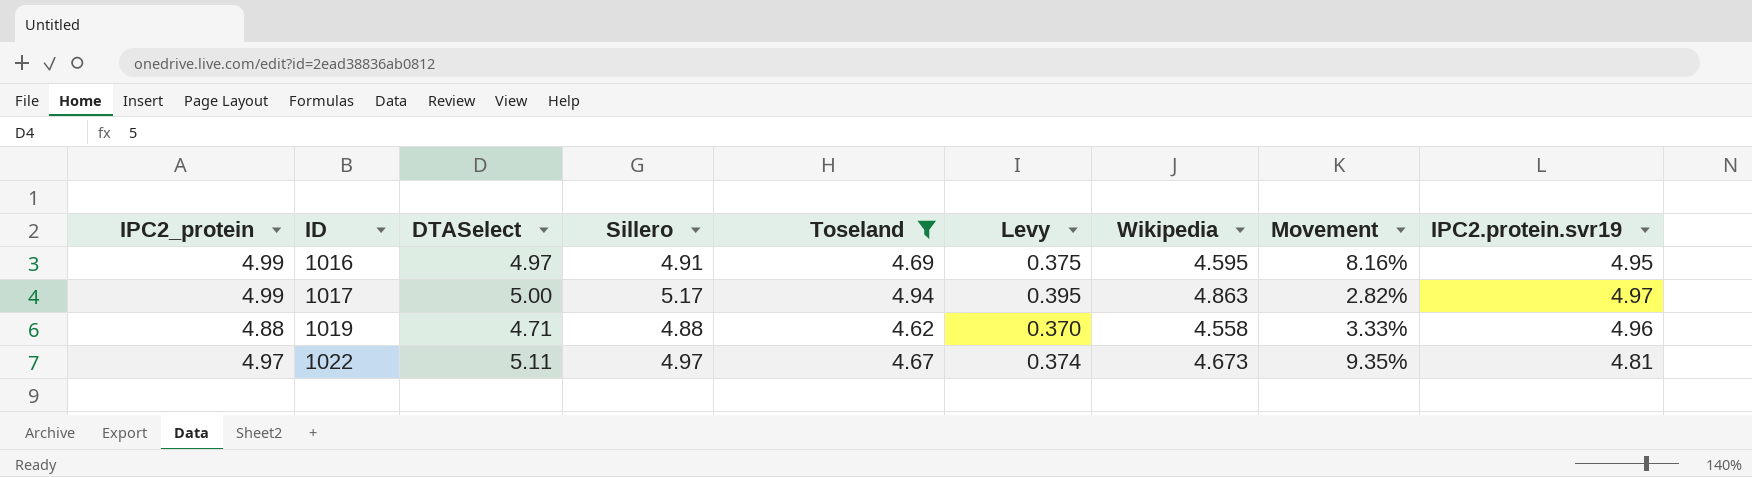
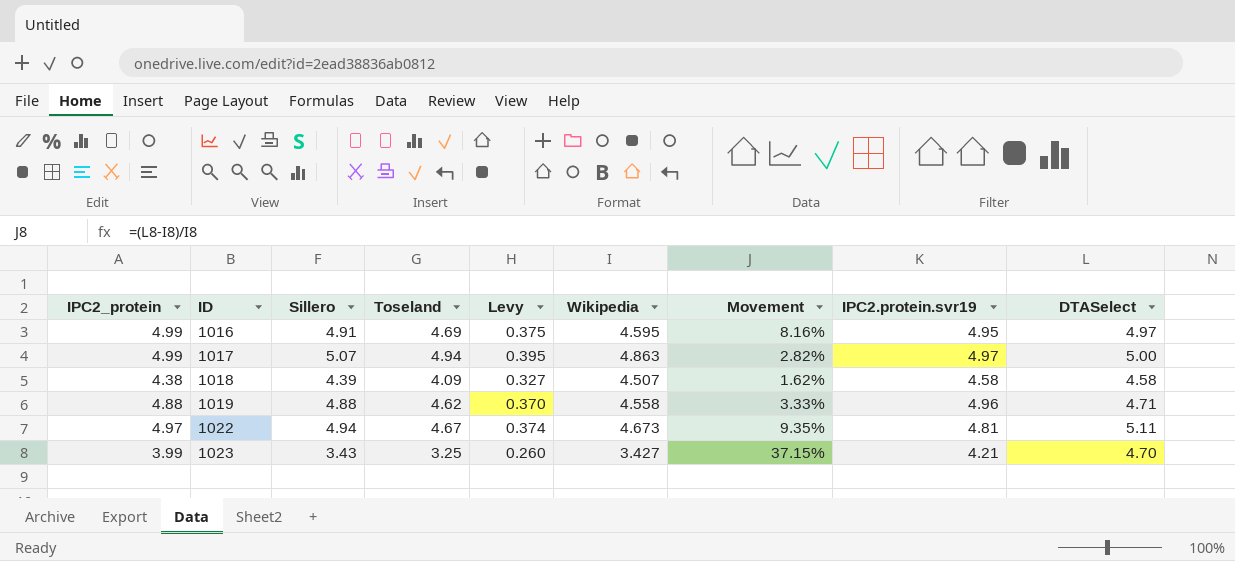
filter: Toseland >= 4.62 -> none
column DTASelect | position: 3 -> 9
1017 | Sillero: 5.17 -> 5.07
1022 | Sillero: 4.97 -> 4.94

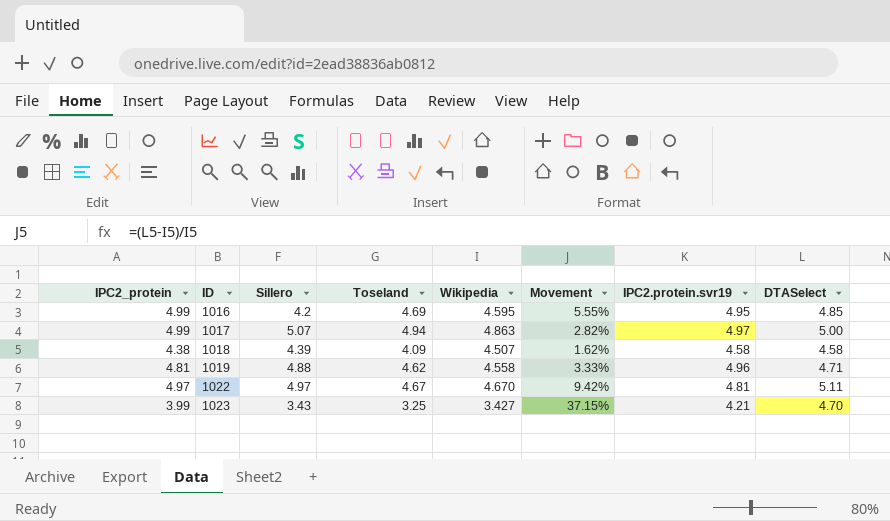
column Levy | formula: [Toseland] * 0.08 -> none
1016 | Sillero: 4.91 -> 4.2
1016 | Movement: 8.16% -> 5.55%
1016 | DTASelect: 4.97 -> 4.85
1019 | IPC2_protein: 4.88 -> 4.81
1022 | Sillero: 4.94 -> 4.97
1022 | Wikipedia: 4.673 -> 4.670
1022 | Movement: 9.35% -> 9.42%

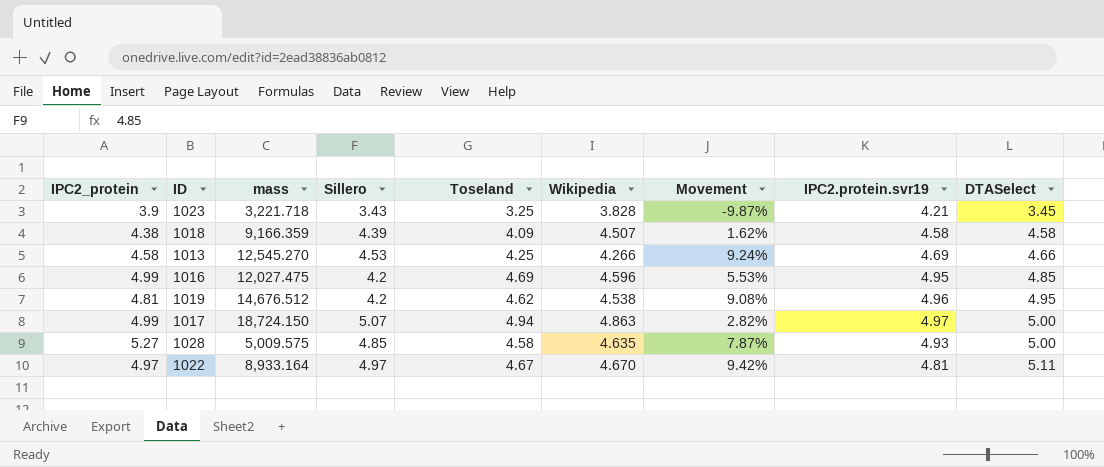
row order: ID ascending -> DTASelect ascending
column mass | position: none -> 3
1023 | IPC2_protein: 3.99 -> 3.9
1023 | Wikipedia: 3.427 -> 3.828
1023 | Movement: 37.15% -> -9.87%
1023 | DTASelect: 4.70 -> 3.45
row 1013: none -> 4.58 | 12,545.270 | 4.53 | 4.25 | 4.266 | 9.24% | 4.69 | 4.66
1016 | Wikipedia: 4.595 -> 4.596
1016 | Movement: 5.55% -> 5.53%
1019 | Sillero: 4.88 -> 4.2
1019 | Wikipedia: 4.558 -> 4.538
1019 | Movement: 3.33% -> 9.08%
1019 | DTASelect: 4.71 -> 4.95
row 1028: none -> 5.27 | 5,009.575 | 4.85 | 4.58 | 4.635 | 7.87% | 4.93 | 5.00

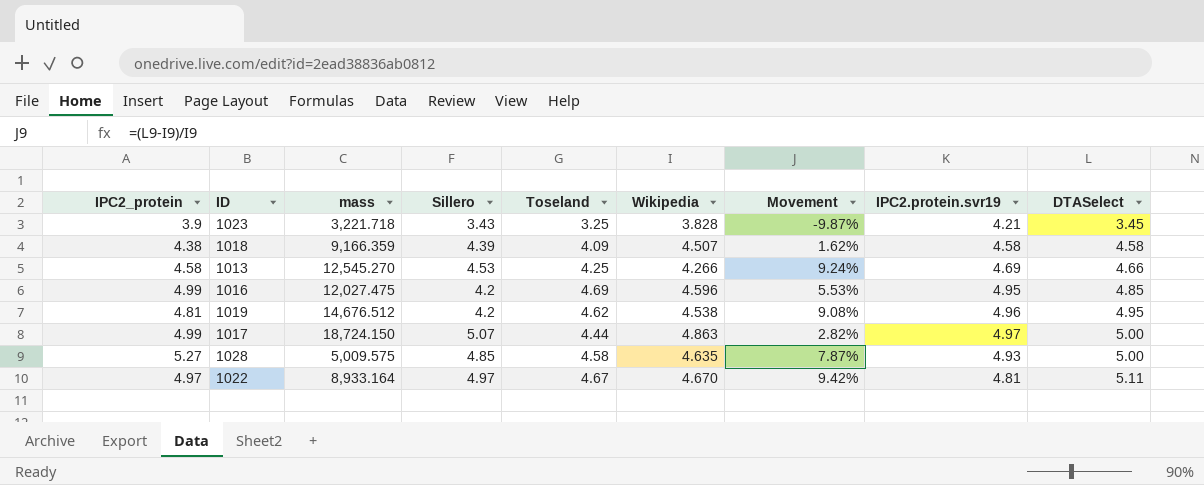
1017 | Toseland: 4.94 -> 4.44

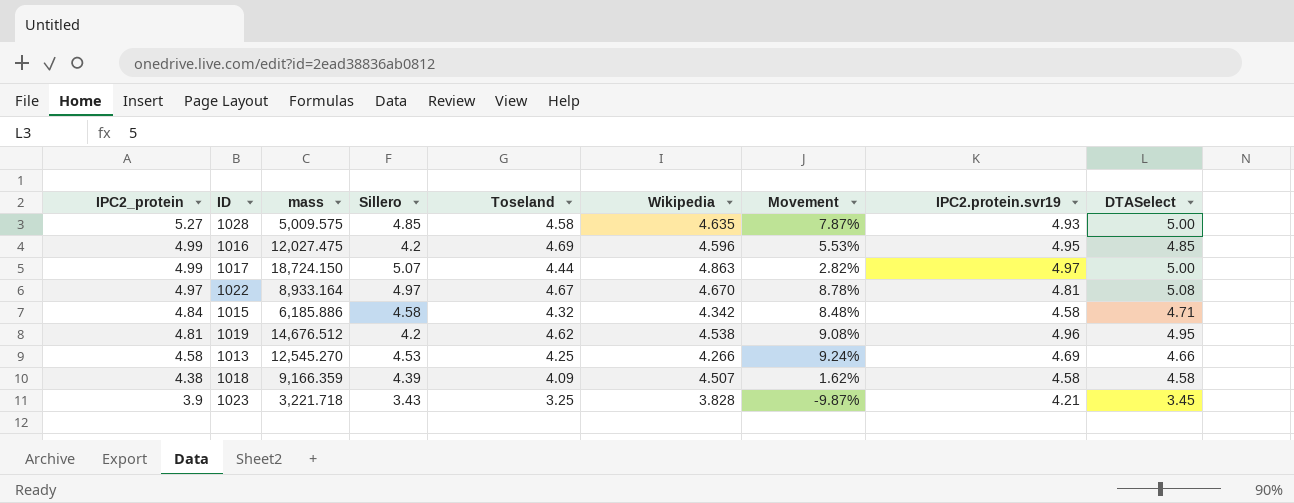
row order: DTASelect ascending -> IPC2_protein descending
1022 | Movement: 9.42% -> 8.78%
1022 | DTASelect: 5.11 -> 5.08
row 1015: none -> 4.84 | 6,185.886 | 4.58 | 4.32 | 4.342 | 8.48% | 4.58 | 4.71

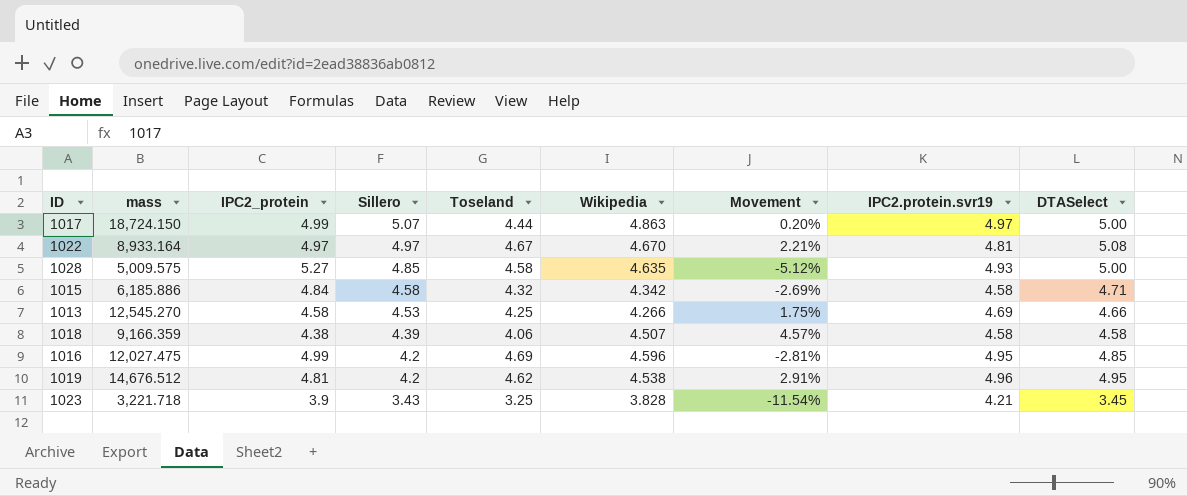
row order: IPC2_protein descending -> Sillero descending
column IPC2_protein | position: 1 -> 3
column Movement | formula: ([DTASelect] - [Wikipedia]) / [Wikipedia] -> ([DTASelect] - [IPC2_protein]) / [IPC2_protein]
1018 | Toseland: 4.09 -> 4.06

